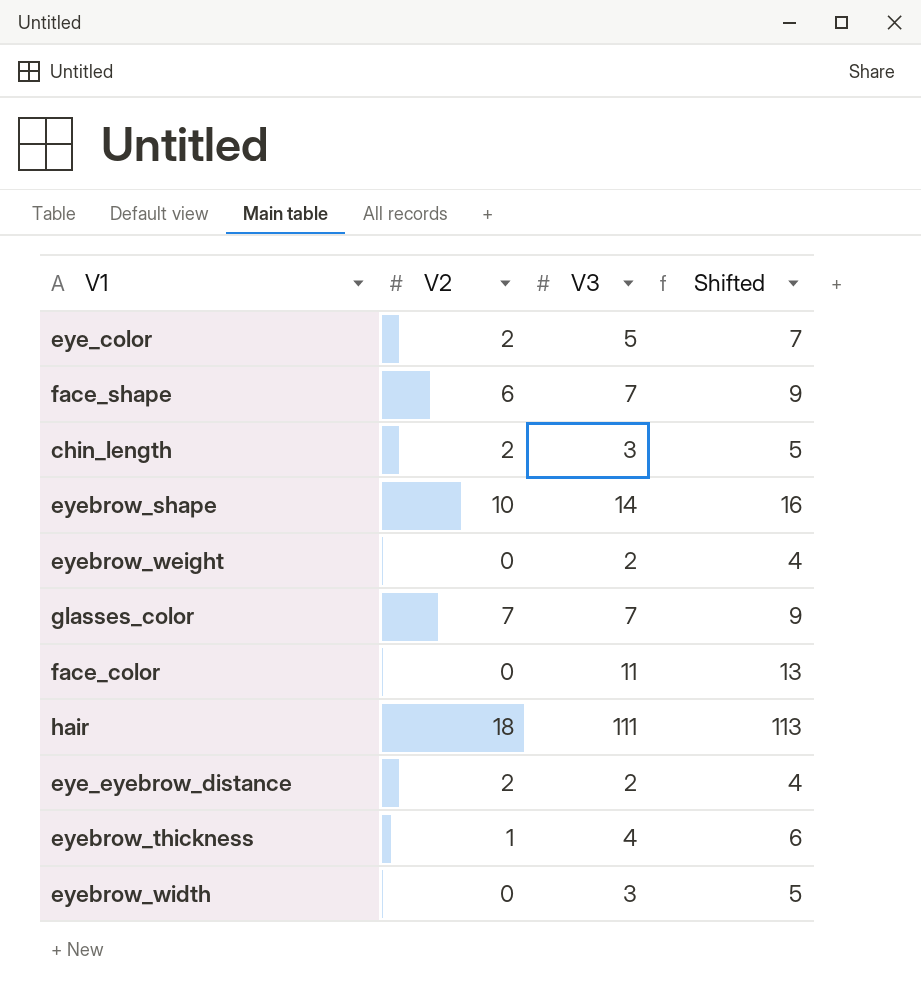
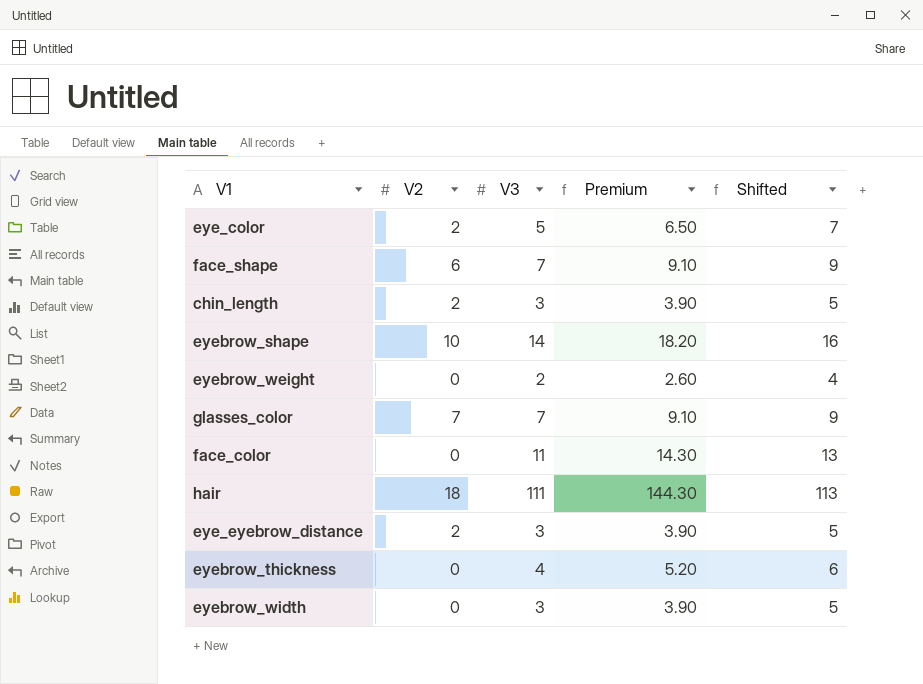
column Premium | formula: none -> [V3] * 1.3
eye_eyebrow_distance | V3: 2 -> 3
eye_eyebrow_distance | Shifted: 4 -> 5
eyebrow_thickness | V2: 1 -> 0

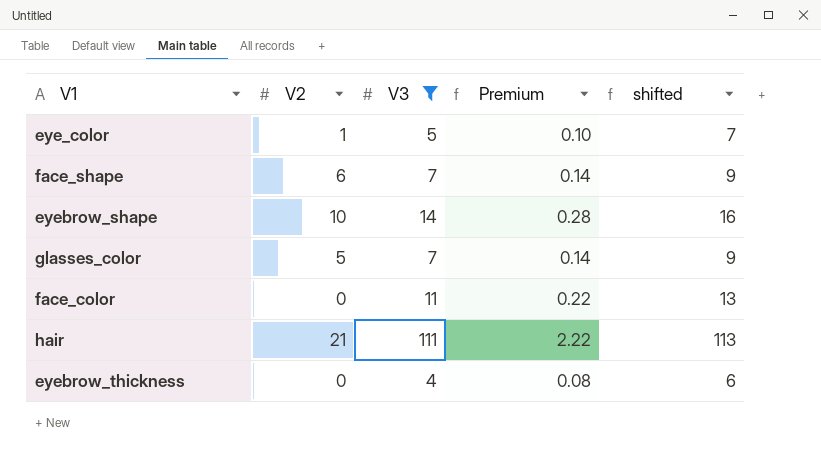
filter: none -> V3 >= 4
column Premium | formula: [V3] * 1.3 -> [V3] * 0.02
column name: Shifted -> shifted
eye_color | V2: 2 -> 1
glasses_color | V2: 7 -> 5
hair | V2: 18 -> 21

